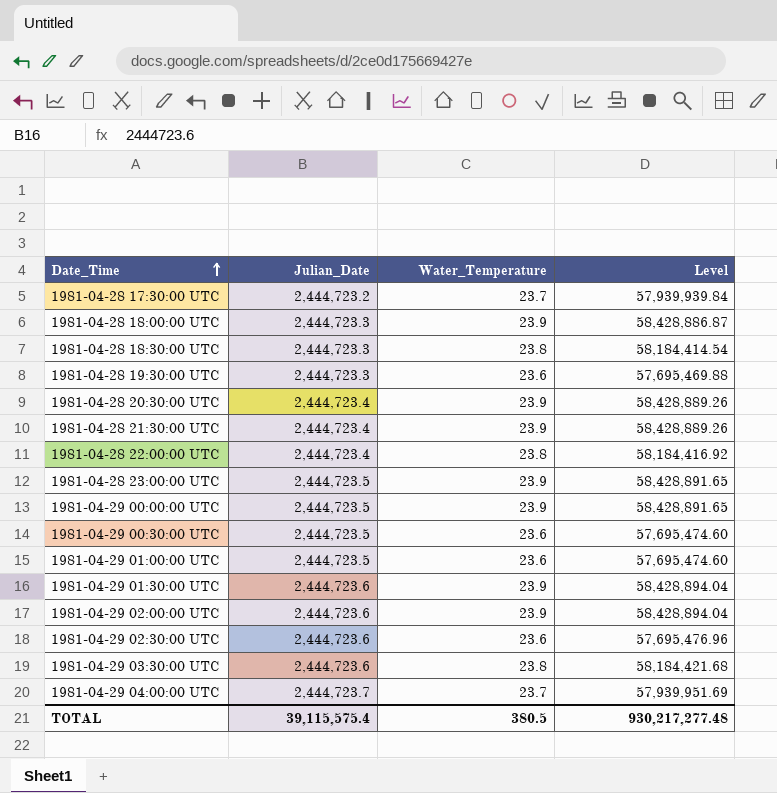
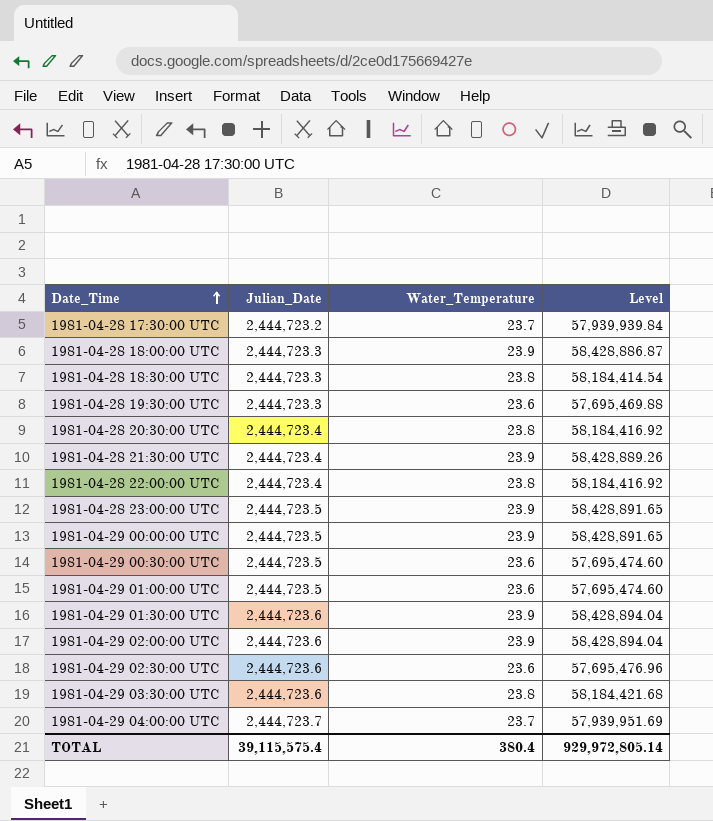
1981-04-28 20:30:00 UTC | Water_Temperature: 23.9 -> 23.8
1981-04-28 20:30:00 UTC | Level: 58,428,889.26 -> 58,184,416.92
TOTAL | Water_Temperature: 380.5 -> 380.4
TOTAL | Level: 930,217,277.48 -> 929,972,805.14

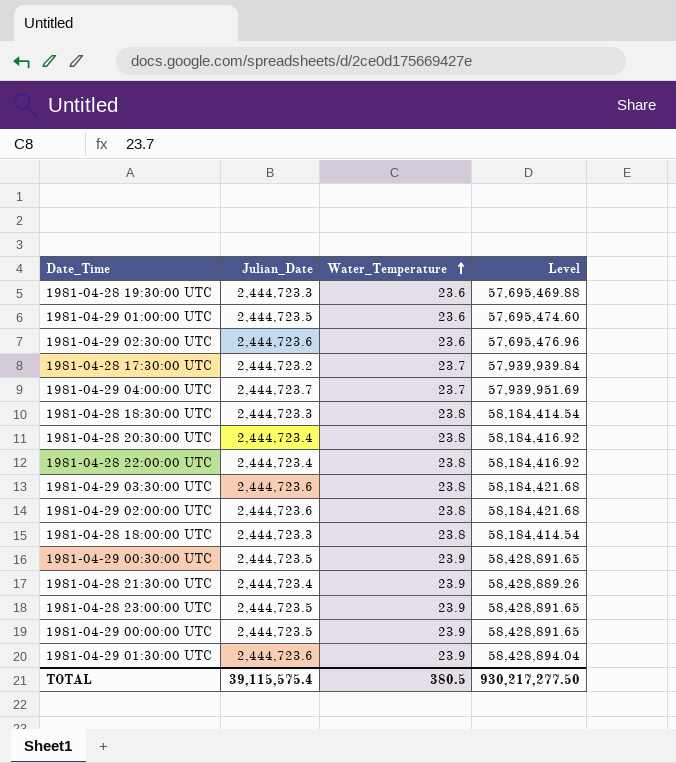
row order: Date_Time ascending -> Water_Temperature ascending
1981-04-29 02:00:00 UTC | Water_Temperature: 23.9 -> 23.8
1981-04-29 02:00:00 UTC | Level: 58,428,894.04 -> 58,184,421.68
1981-04-28 18:00:00 UTC | Water_Temperature: 23.9 -> 23.8
1981-04-28 18:00:00 UTC | Level: 58,428,886.87 -> 58,184,414.54
1981-04-29 00:30:00 UTC | Water_Temperature: 23.6 -> 23.9
1981-04-29 00:30:00 UTC | Level: 57,695,474.60 -> 58,428,891.65
TOTAL | Water_Temperature: 380.4 -> 380.5
TOTAL | Level: 929,972,805.14 -> 930,217,277.50

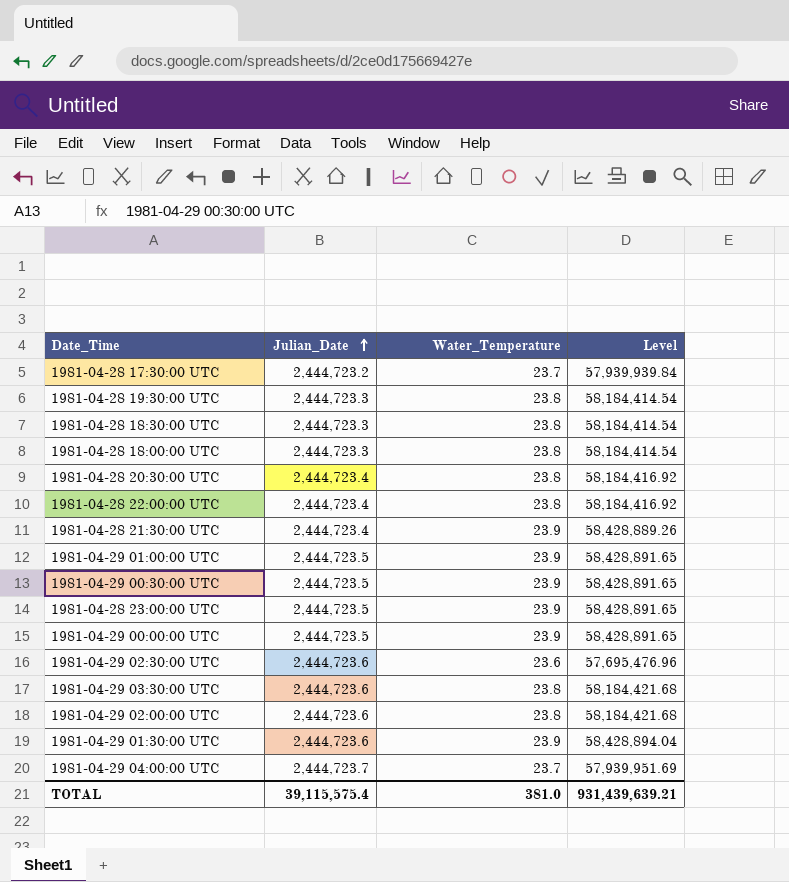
row order: Water_Temperature ascending -> Julian_Date ascending
1981-04-28 19:30:00 UTC | Water_Temperature: 23.6 -> 23.8
1981-04-28 19:30:00 UTC | Level: 57,695,469.88 -> 58,184,414.54
1981-04-29 01:00:00 UTC | Water_Temperature: 23.6 -> 23.9
1981-04-29 01:00:00 UTC | Level: 57,695,474.60 -> 58,428,891.65
TOTAL | Water_Temperature: 380.5 -> 381.0
TOTAL | Level: 930,217,277.50 -> 931,439,639.21

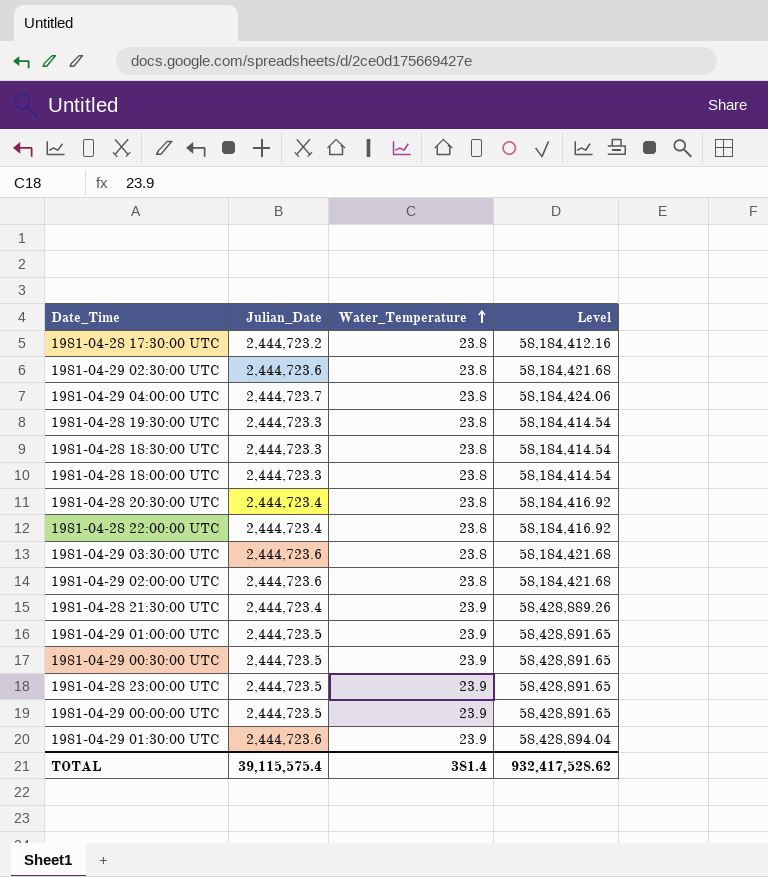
row order: Julian_Date ascending -> Water_Temperature ascending
1981-04-28 17:30:00 UTC | Water_Temperature: 23.7 -> 23.8
1981-04-28 17:30:00 UTC | Level: 57,939,939.84 -> 58,184,412.16
1981-04-29 02:30:00 UTC | Water_Temperature: 23.6 -> 23.8
1981-04-29 02:30:00 UTC | Level: 57,695,476.96 -> 58,184,421.68
1981-04-29 04:00:00 UTC | Water_Temperature: 23.7 -> 23.8
1981-04-29 04:00:00 UTC | Level: 57,939,951.69 -> 58,184,424.06
TOTAL | Water_Temperature: 381.0 -> 381.4
TOTAL | Level: 931,439,639.21 -> 932,417,528.62

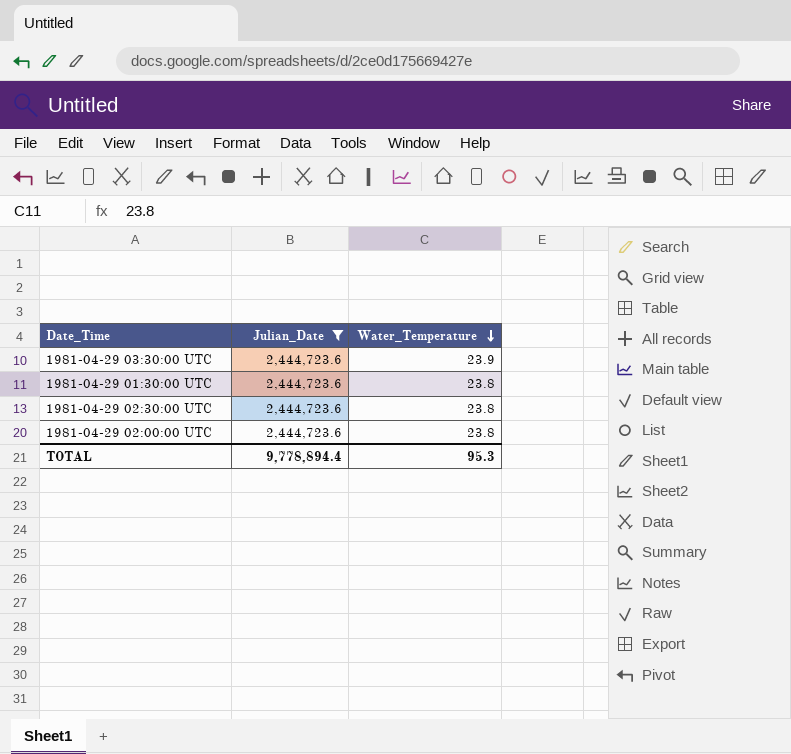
filter: none -> Julian_Date = 2,444,723.6
row order: Water_Temperature ascending -> Water_Temperature descending
column Level | formula: [Julian_Date] * [Water_Temperature] -> none
1981-04-29 03:30:00 UTC | Water_Temperature: 23.8 -> 23.9
1981-04-29 01:30:00 UTC | Water_Temperature: 23.9 -> 23.8
TOTAL | Julian_Date: 39,115,575.4 -> 9,778,894.4
TOTAL | Water_Temperature: 381.4 -> 95.3

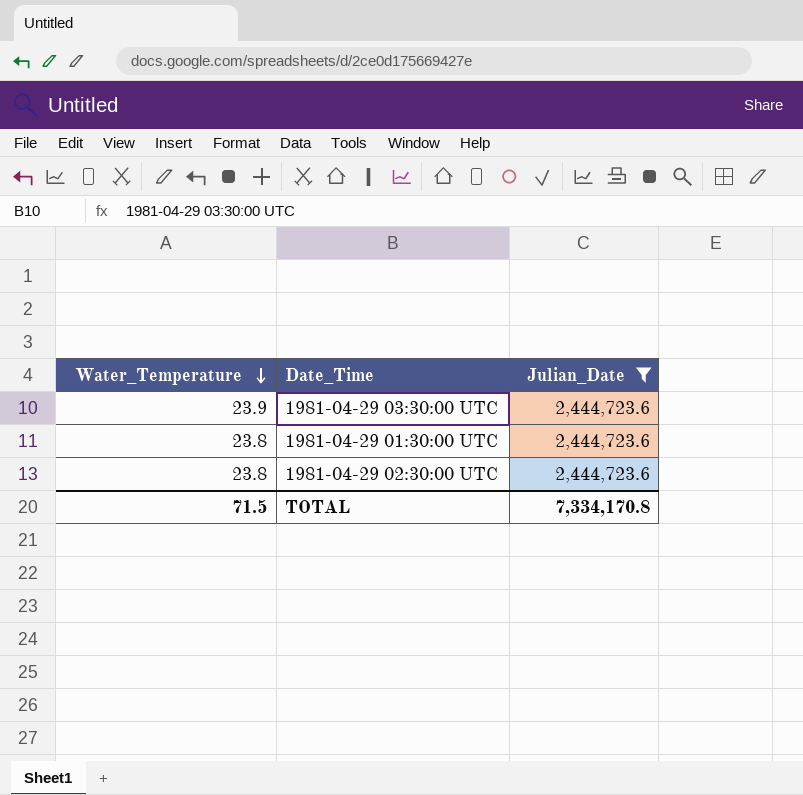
column Water_Temperature | position: 3 -> 1
row 1981-04-29 02:00:00 UTC: 2,444,723.6 | 23.8 -> none
TOTAL | Water_Temperature: 95.3 -> 71.5
TOTAL | Julian_Date: 9,778,894.4 -> 7,334,170.8

